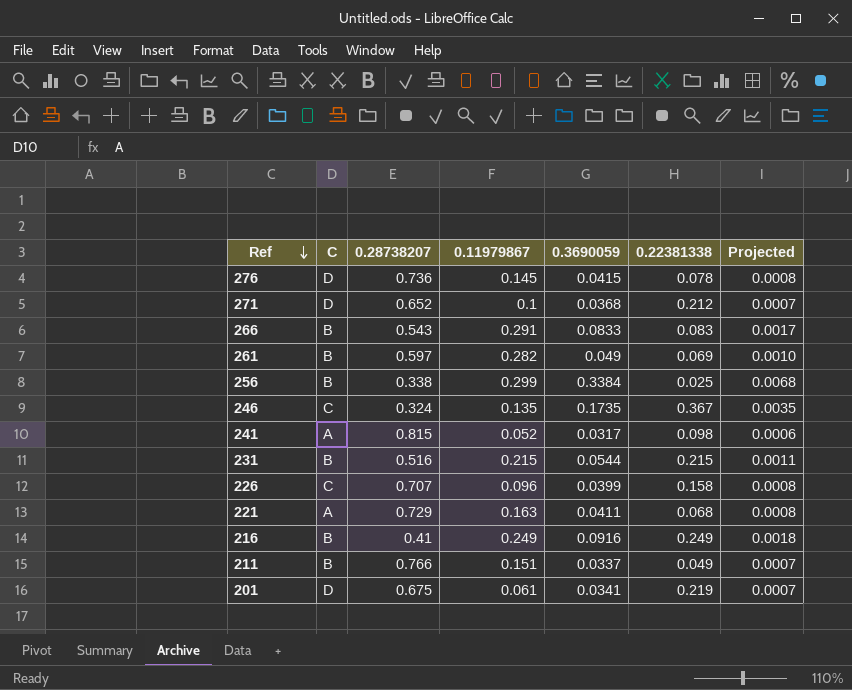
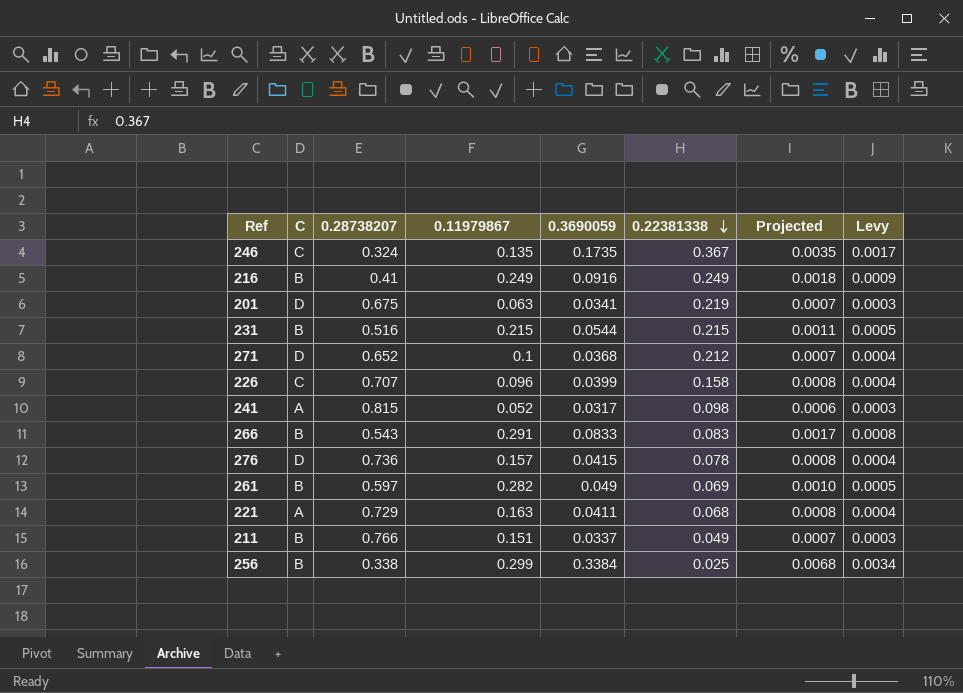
row order: Ref descending -> 0.22381338 descending
column Levy | formula: none -> [0.3690059] * 0.01
201 | 0.11979867: 0.061 -> 0.063
276 | 0.11979867: 0.145 -> 0.157

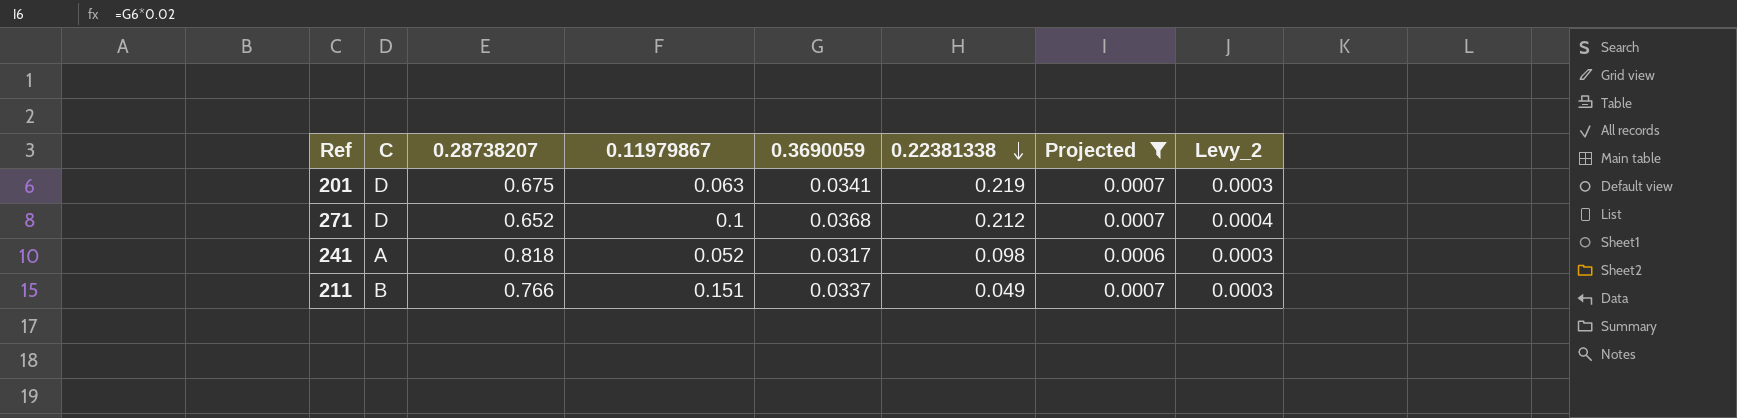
filter: none -> Projected <= 0.0007
column name: Levy -> Levy_2
241 | 0.28738207: 0.815 -> 0.818

